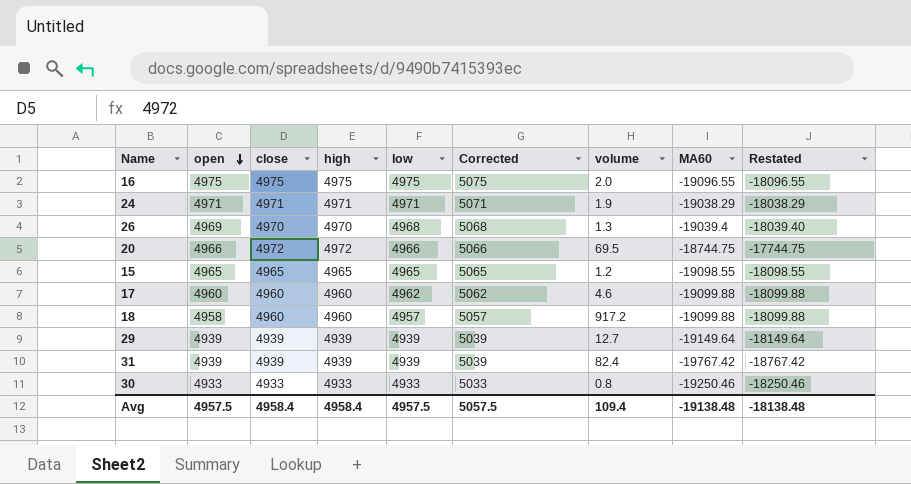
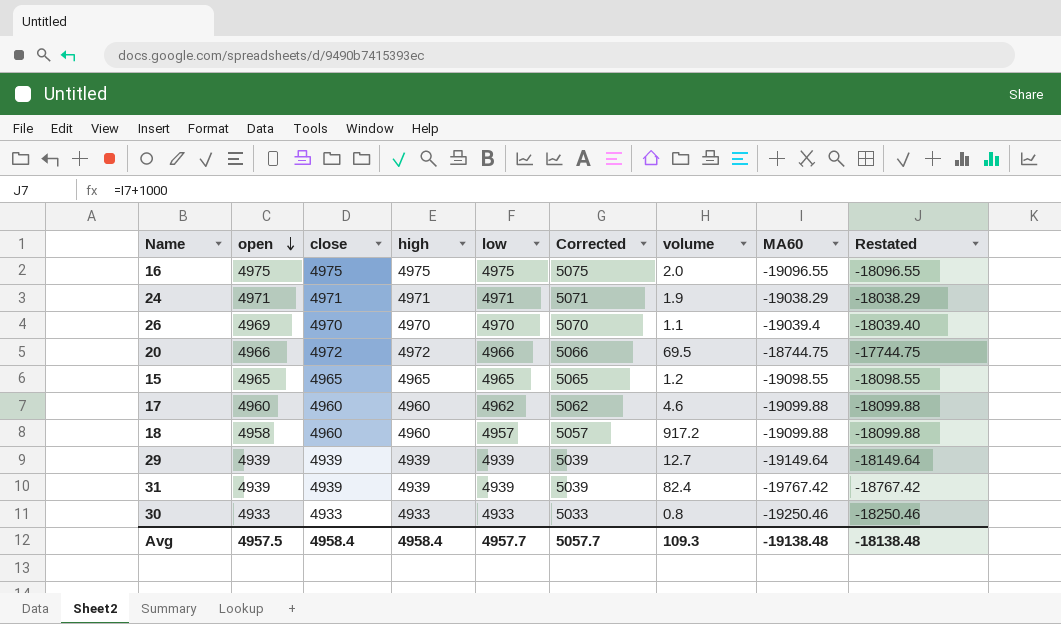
26 | low: 4968 -> 4970
26 | Corrected: 5068 -> 5070
26 | volume: 1.3 -> 1.1
Avg | low: 4957.5 -> 4957.7
Avg | Corrected: 5057.5 -> 5057.7
Avg | volume: 109.4 -> 109.3

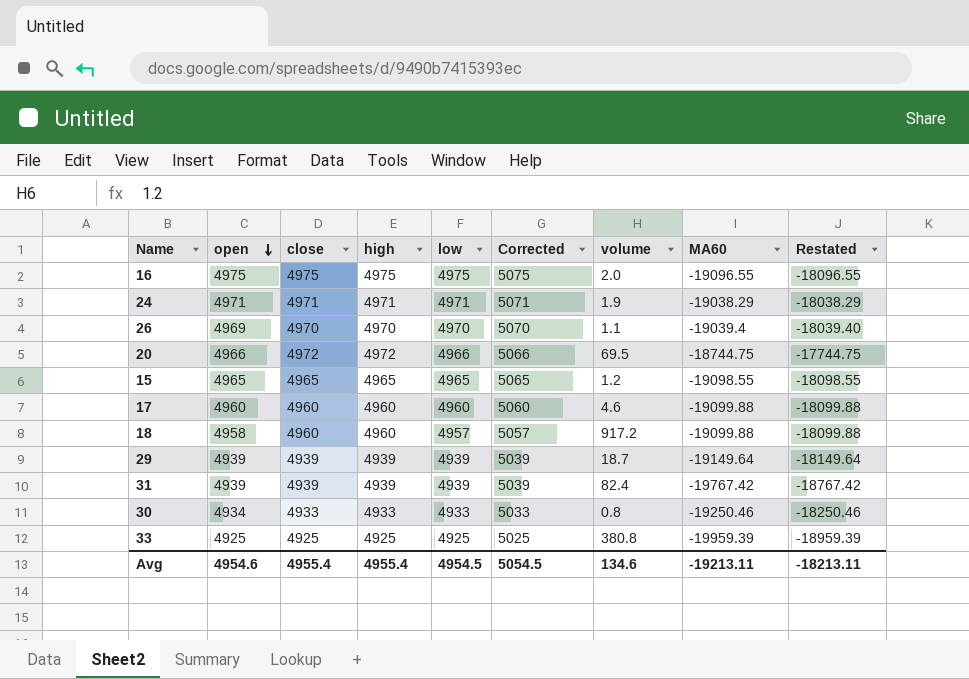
17 | low: 4962 -> 4960
17 | Corrected: 5062 -> 5060
29 | volume: 12.7 -> 18.7
30 | open: 4933 -> 4934
row 33: none -> 4925 | 4925 | 4925 | 4925 | 5025 | 380.8 | -19959.39 | -18959.39
Avg | open: 4957.5 -> 4954.6
Avg | close: 4958.4 -> 4955.4
Avg | high: 4958.4 -> 4955.4
Avg | low: 4957.7 -> 4954.5
Avg | Corrected: 5057.7 -> 5054.5
Avg | volume: 109.3 -> 134.6
Avg | MA60: -19138.48 -> -19213.11
Avg | Restated: -18138.48 -> -18213.11

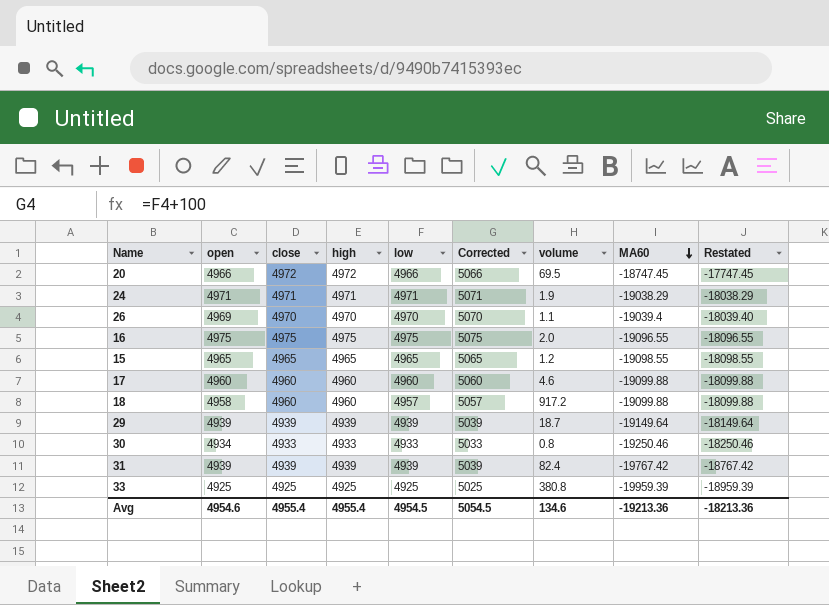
row order: open descending -> MA60 descending
20 | MA60: -18744.75 -> -18747.45
20 | Restated: -17744.75 -> -17747.45
Avg | MA60: -19213.11 -> -19213.36
Avg | Restated: -18213.11 -> -18213.36

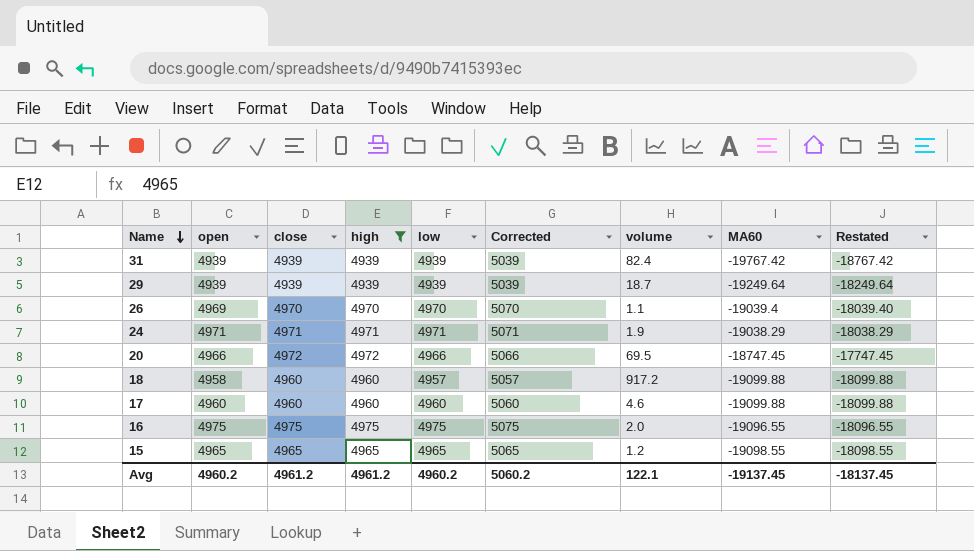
filter: none -> high >= 4939
row order: MA60 descending -> Name descending
29 | MA60: -19149.64 -> -19249.64
29 | Restated: -18149.64 -> -18249.64
Avg | open: 4954.6 -> 4960.2
Avg | close: 4955.4 -> 4961.2
Avg | high: 4955.4 -> 4961.2
Avg | low: 4954.5 -> 4960.2
Avg | Corrected: 5054.5 -> 5060.2
Avg | volume: 134.6 -> 122.1
Avg | MA60: -19213.36 -> -19137.45
Avg | Restated: -18213.36 -> -18137.45

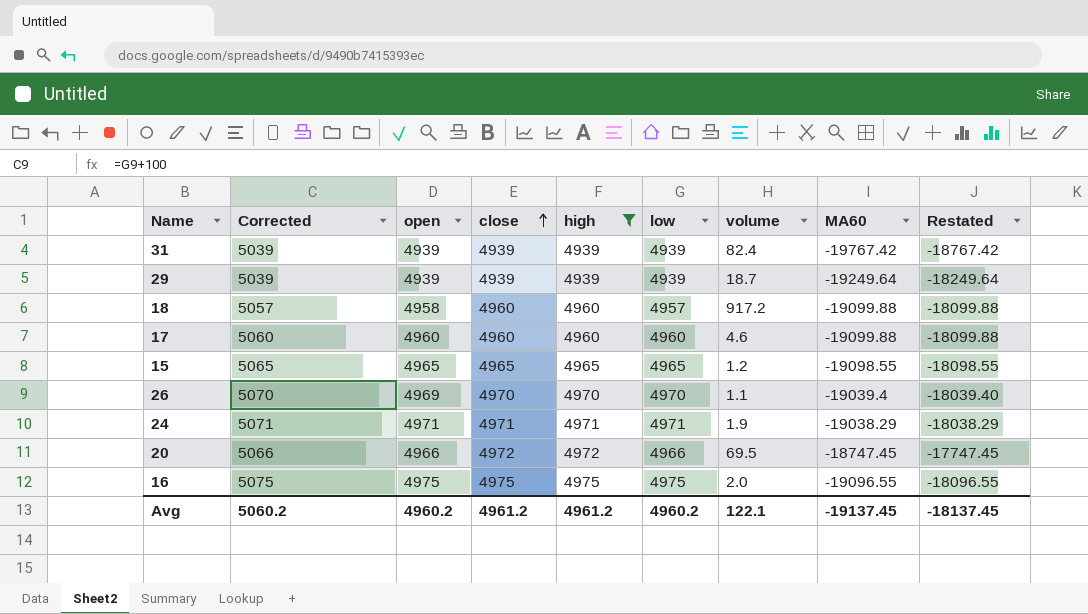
row order: Name descending -> close ascending
column Corrected | position: 6 -> 2

